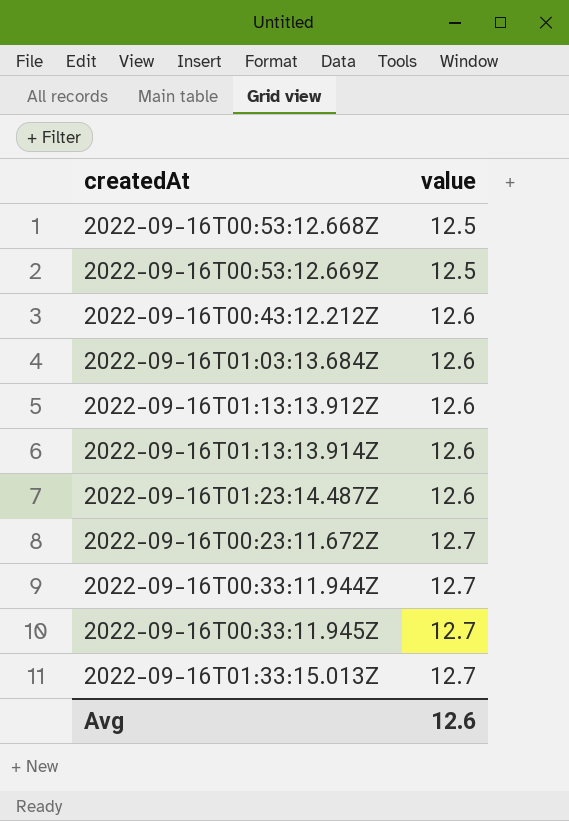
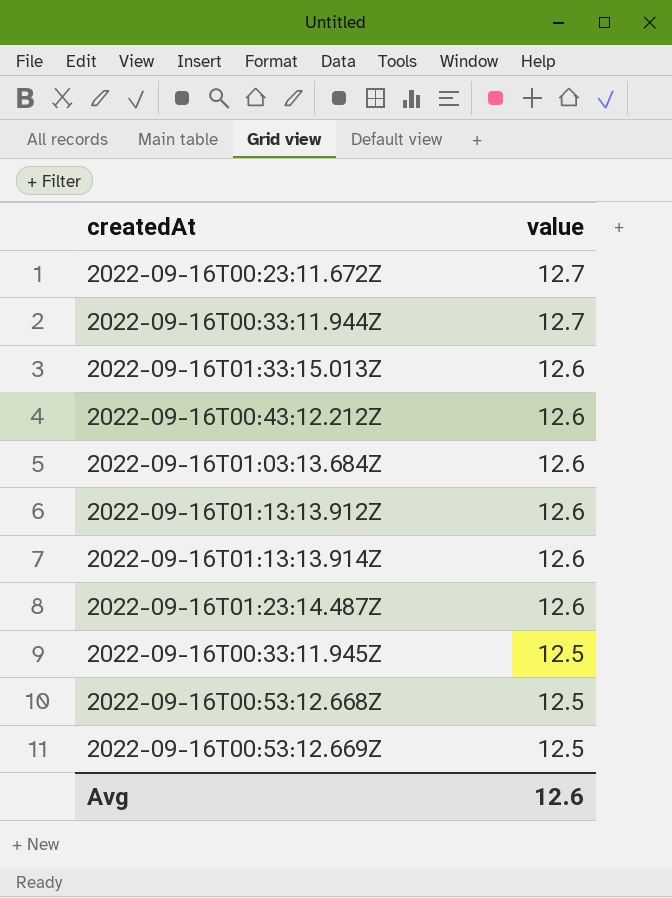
row order: value ascending -> value descending
2022-09-16T01:33:15.013Z | value: 12.7 -> 12.6
2022-09-16T00:33:11.945Z | value: 12.7 -> 12.5

